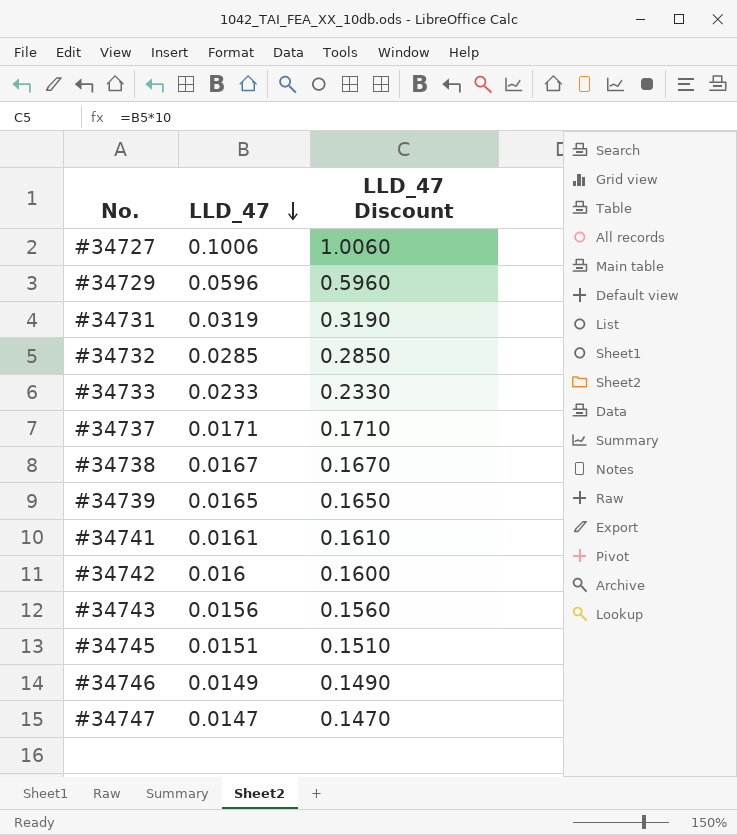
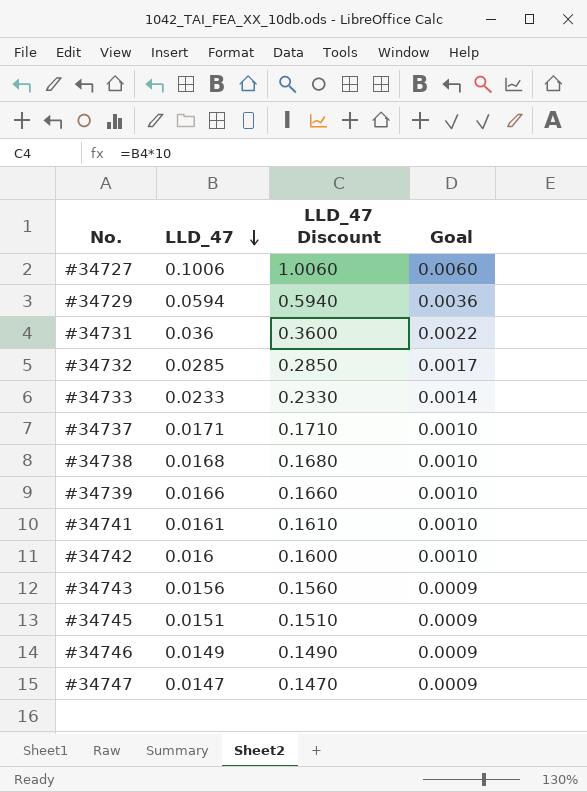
column Goal | formula: none -> [LLD_47] * 0.06
#34729 | LLD_47: 0.0596 -> 0.0594
#34729 | LLD_47 Discount: 0.5960 -> 0.5940
#34731 | LLD_47: 0.0319 -> 0.036
#34731 | LLD_47 Discount: 0.3190 -> 0.3600
#34738 | LLD_47: 0.0167 -> 0.0168
#34738 | LLD_47 Discount: 0.1670 -> 0.1680
#34739 | LLD_47: 0.0165 -> 0.0166
#34739 | LLD_47 Discount: 0.1650 -> 0.1660

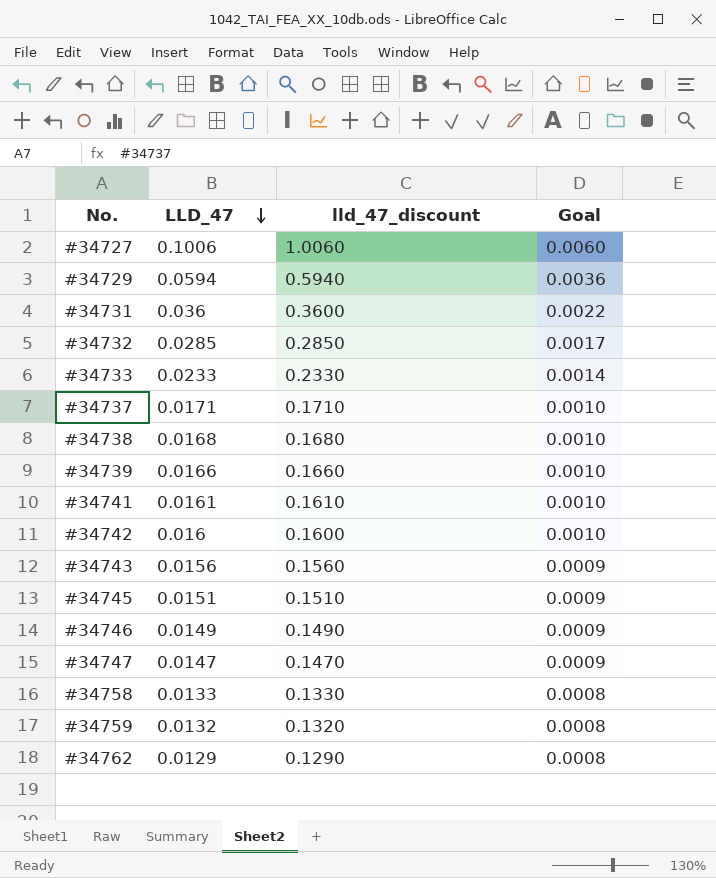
column name: LLD_47 Discount -> lld_47_discount
row #34758: none -> 0.0133 | 0.1330 | 0.0008
row #34759: none -> 0.0132 | 0.1320 | 0.0008
row #34762: none -> 0.0129 | 0.1290 | 0.0008

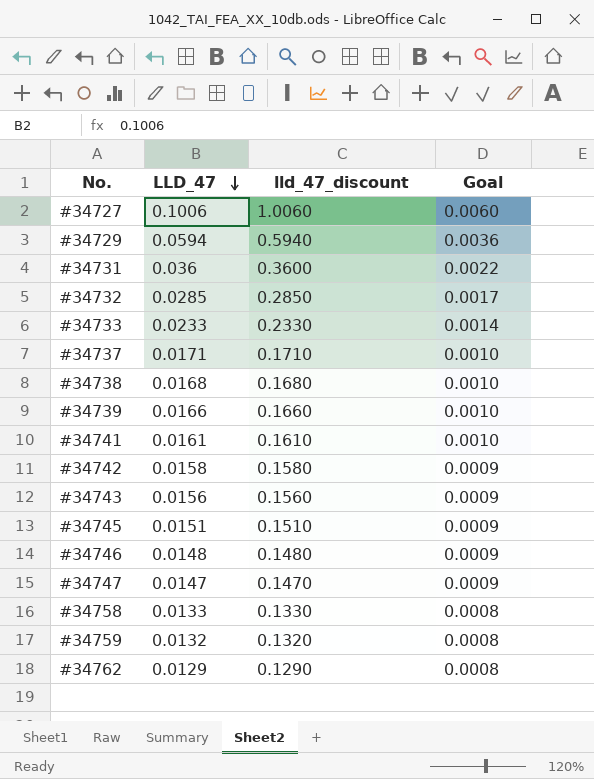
#34742 | LLD_47: 0.016 -> 0.0158
#34742 | lld_47_discount: 0.1600 -> 0.1580
#34742 | Goal: 0.0010 -> 0.0009
#34746 | LLD_47: 0.0149 -> 0.0148
#34746 | lld_47_discount: 0.1490 -> 0.1480

